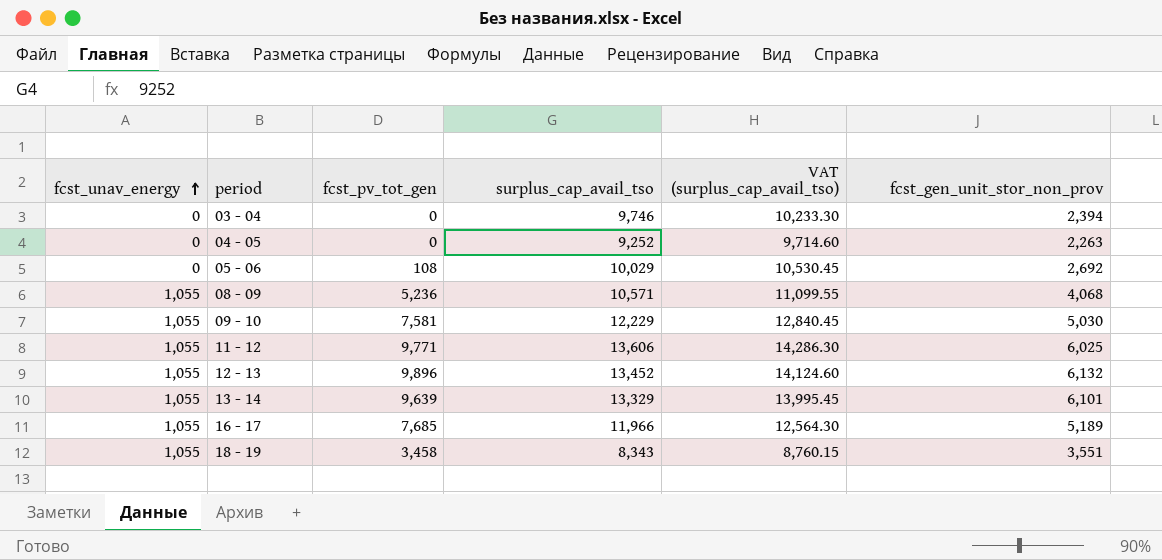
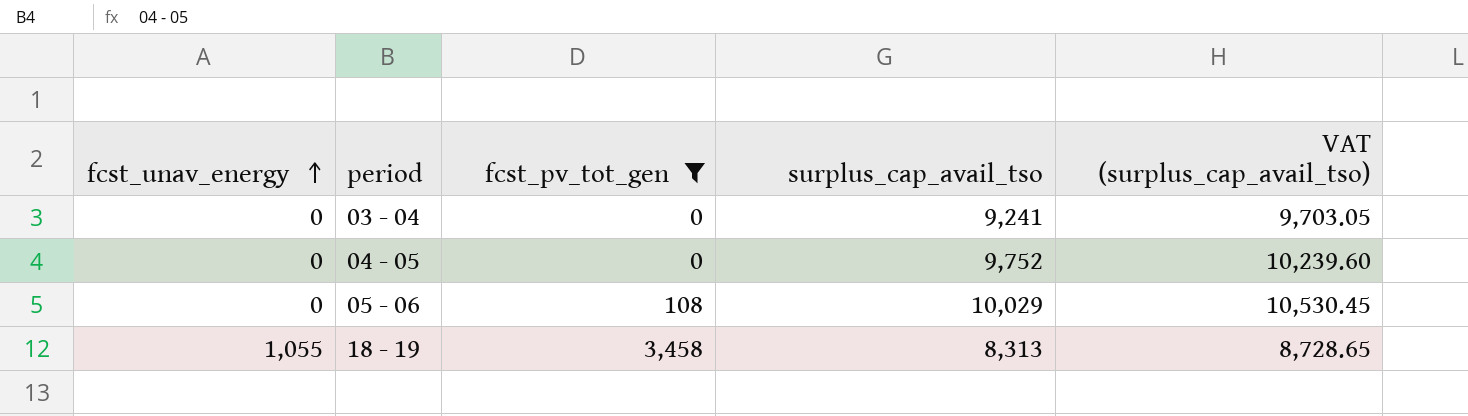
filter: none -> fcst_pv_tot_gen <= 3,458
column fcst_gen_unit_stor_non_prov | position: 6 -> none
03 - 04 | surplus_cap_avail_tso: 9,746 -> 9,241
03 - 04 | VAT (surplus_cap_avail_tso): 10,233.30 -> 9,703.05
04 - 05 | surplus_cap_avail_tso: 9,252 -> 9,752
04 - 05 | VAT (surplus_cap_avail_tso): 9,714.60 -> 10,239.60
18 - 19 | surplus_cap_avail_tso: 8,343 -> 8,313
18 - 19 | VAT (surplus_cap_avail_tso): 8,760.15 -> 8,728.65

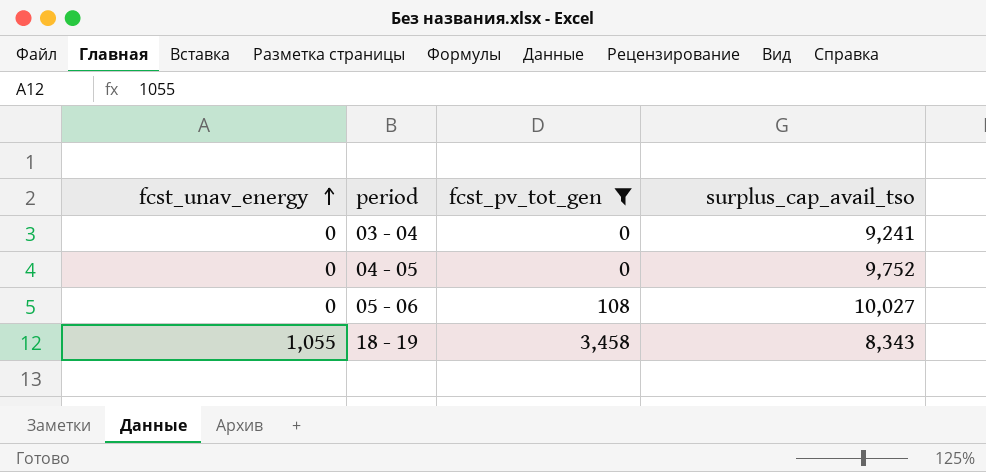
column VAT (surplus_cap_avail_tso) | formula: [surplus_cap_avail_tso] * 1.05 -> none
05 - 06 | surplus_cap_avail_tso: 10,029 -> 10,027
18 - 19 | surplus_cap_avail_tso: 8,313 -> 8,343

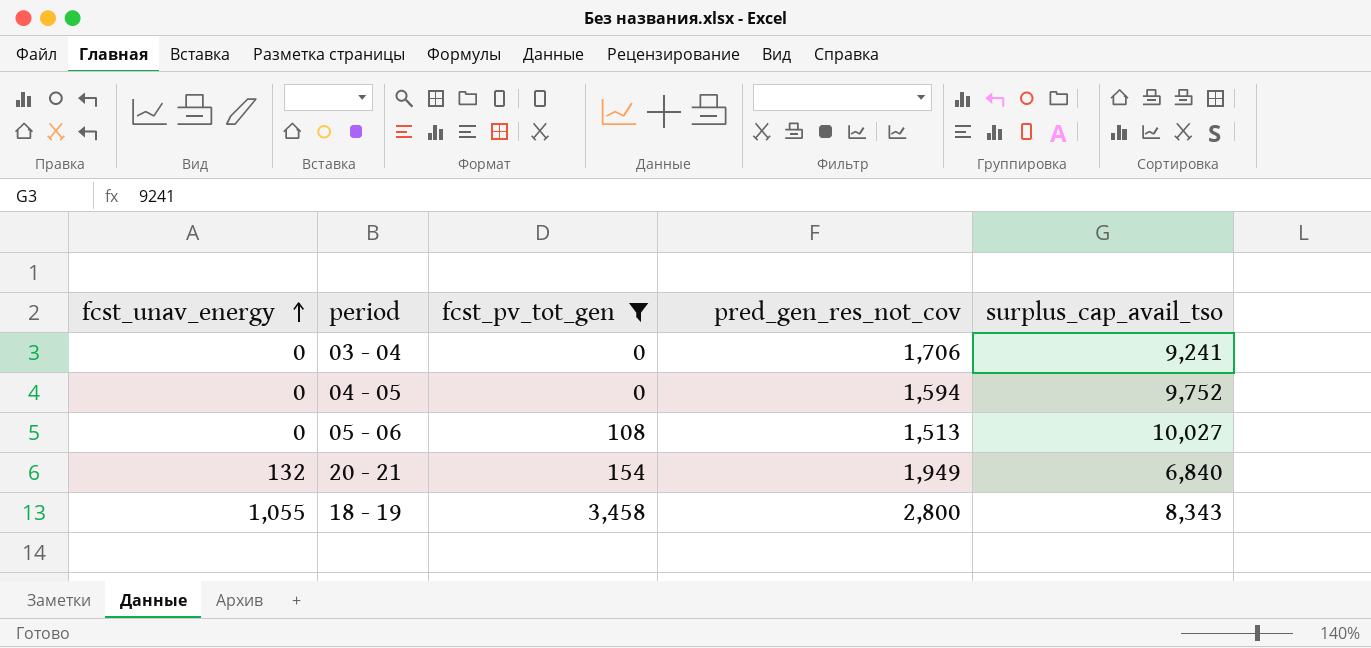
column pred_gen_res_not_cov | position: none -> 4
row 20 - 21: none -> 132 | 154 | 1,949 | 6,840

